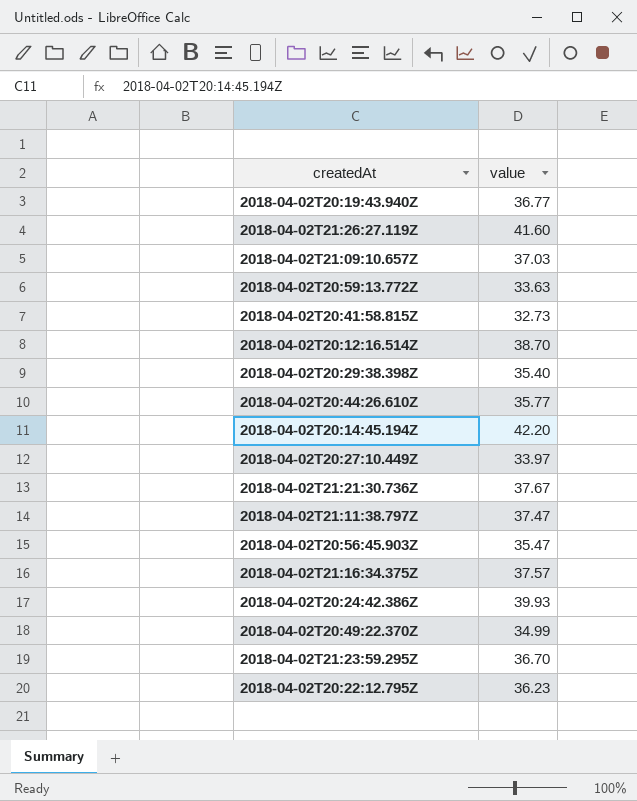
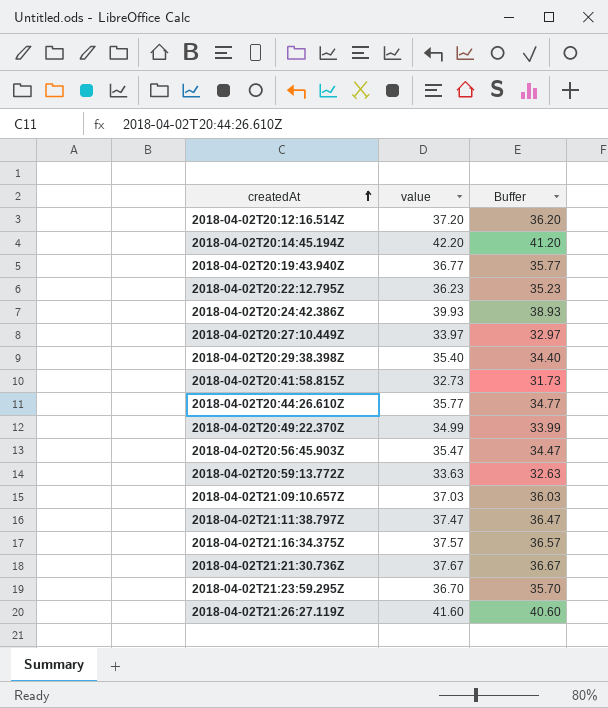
row order: none -> createdAt ascending
column Buffer | formula: none -> [value] - 1
2018-04-02T20:12:16.514Z | value: 38.70 -> 37.20

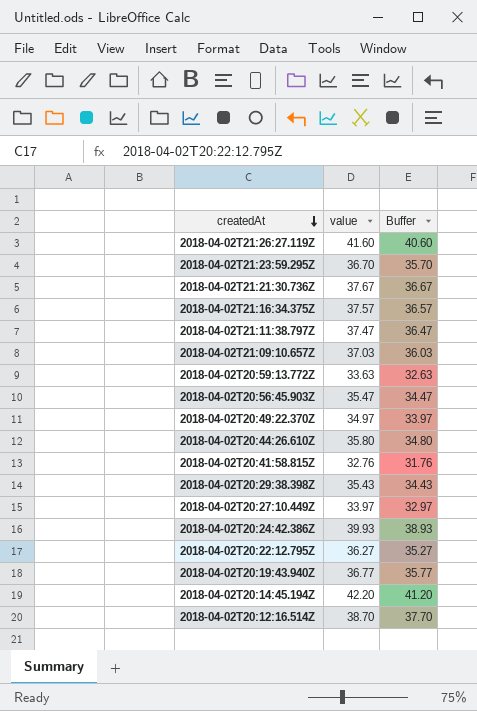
row order: createdAt ascending -> createdAt descending
2018-04-02T20:49:22.370Z | value: 34.99 -> 34.97
2018-04-02T20:49:22.370Z | Buffer: 33.99 -> 33.97
2018-04-02T20:44:26.610Z | value: 35.77 -> 35.80
2018-04-02T20:44:26.610Z | Buffer: 34.77 -> 34.80
2018-04-02T20:41:58.815Z | value: 32.73 -> 32.76
2018-04-02T20:41:58.815Z | Buffer: 31.73 -> 31.76
2018-04-02T20:29:38.398Z | value: 35.40 -> 35.43
2018-04-02T20:29:38.398Z | Buffer: 34.40 -> 34.43
2018-04-02T20:22:12.795Z | value: 36.23 -> 36.27
2018-04-02T20:22:12.795Z | Buffer: 35.23 -> 35.27
2018-04-02T20:12:16.514Z | value: 37.20 -> 38.70
2018-04-02T20:12:16.514Z | Buffer: 36.20 -> 37.70

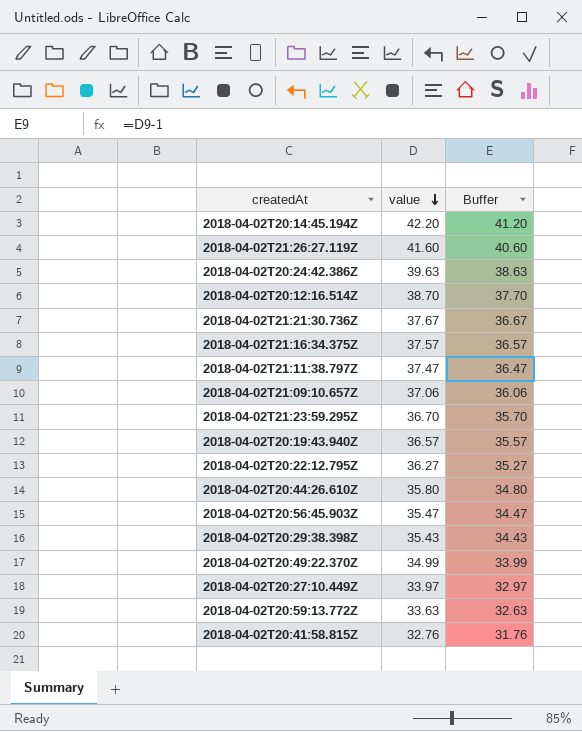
row order: createdAt descending -> value descending
2018-04-02T20:24:42.386Z | value: 39.93 -> 39.63
2018-04-02T20:24:42.386Z | Buffer: 38.93 -> 38.63
2018-04-02T21:09:10.657Z | value: 37.03 -> 37.06
2018-04-02T21:09:10.657Z | Buffer: 36.03 -> 36.06
2018-04-02T20:19:43.940Z | value: 36.77 -> 36.57
2018-04-02T20:19:43.940Z | Buffer: 35.77 -> 35.57
2018-04-02T20:49:22.370Z | value: 34.97 -> 34.99
2018-04-02T20:49:22.370Z | Buffer: 33.97 -> 33.99

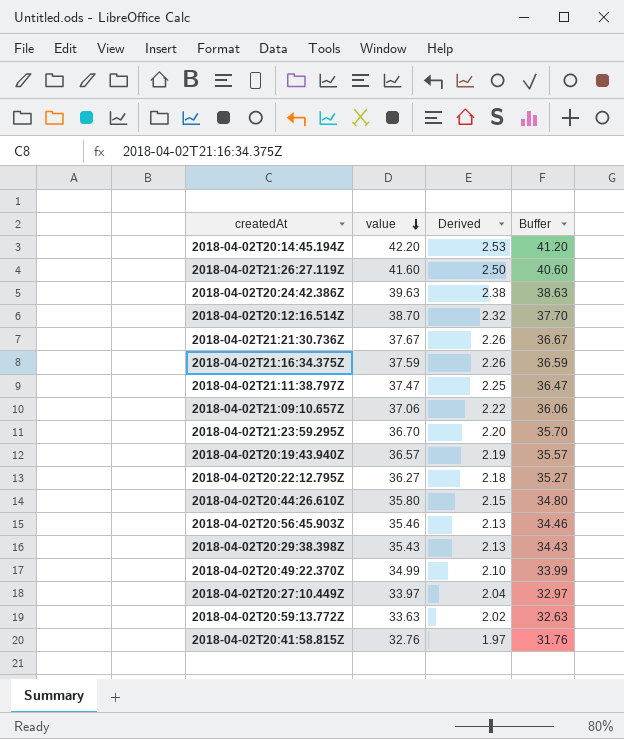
column Derived | formula: none -> [value] * 0.06
2018-04-02T21:16:34.375Z | value: 37.57 -> 37.59
2018-04-02T21:16:34.375Z | Buffer: 36.57 -> 36.59
2018-04-02T20:56:45.903Z | value: 35.47 -> 35.46
2018-04-02T20:56:45.903Z | Buffer: 34.47 -> 34.46

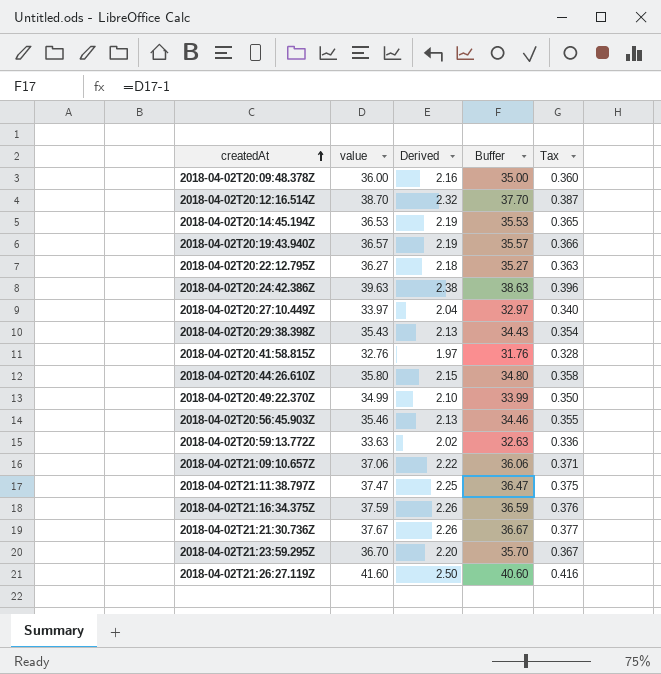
row order: value descending -> createdAt ascending
column Tax | formula: none -> [value] * 0.01
row 2018-04-02T20:09:48.378Z: none -> 36.00 | 2.16 | 35.00 | 0.360
2018-04-02T20:14:45.194Z | value: 42.20 -> 36.53
2018-04-02T20:14:45.194Z | Derived: 2.53 -> 2.19
2018-04-02T20:14:45.194Z | Buffer: 41.20 -> 35.53

